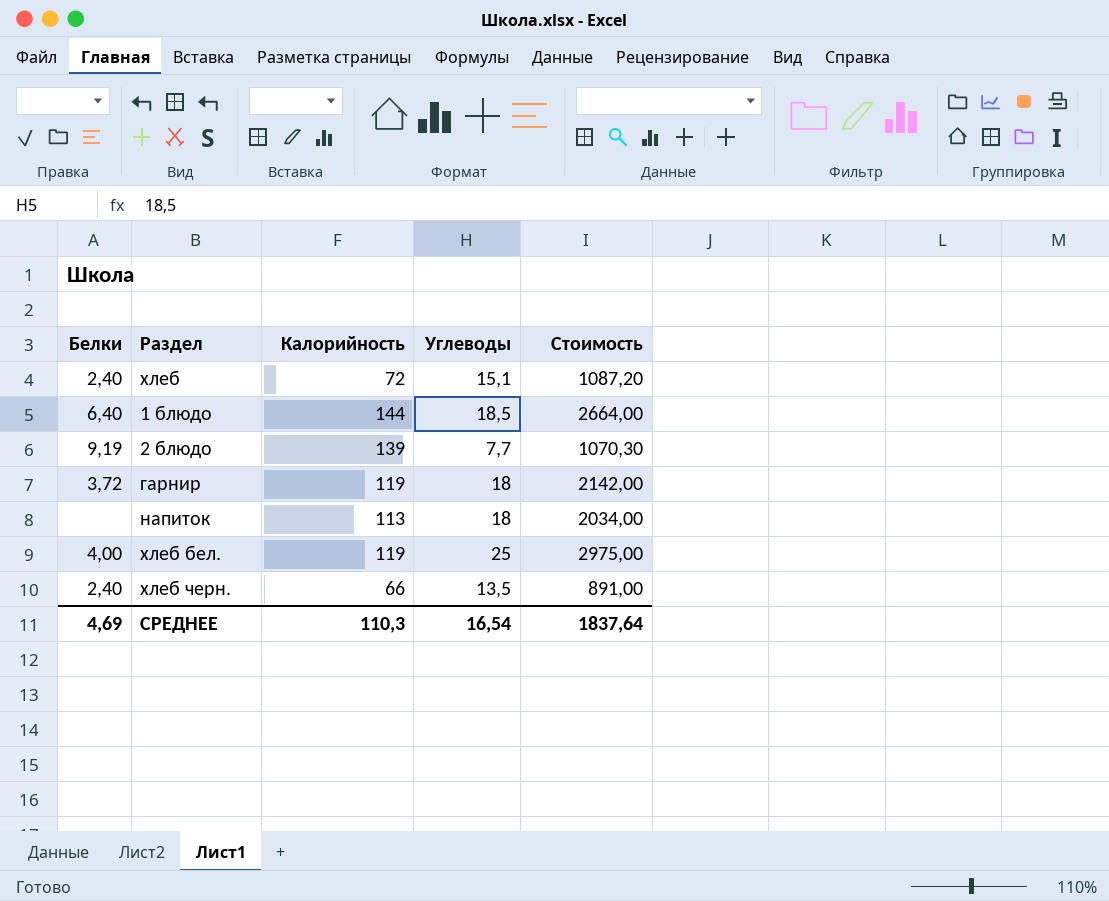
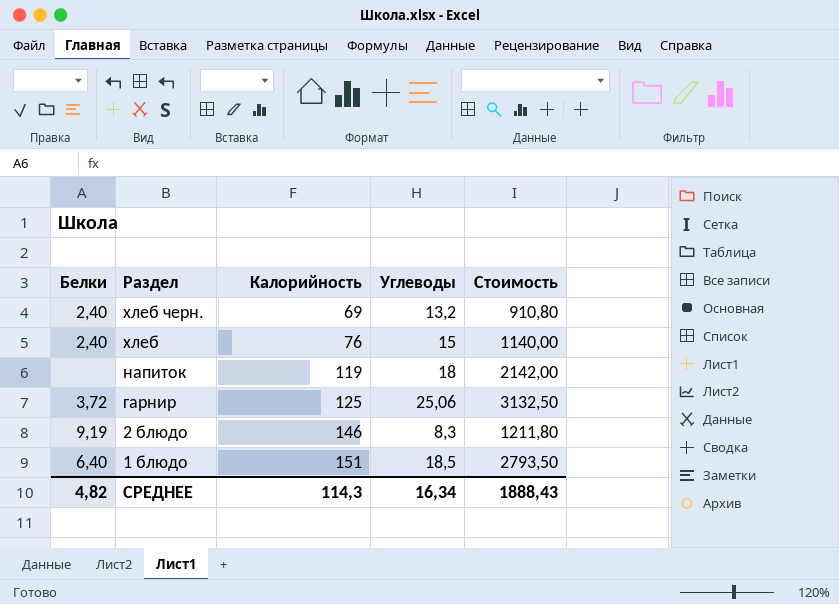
row order: none -> Раздел descending
row хлеб бел.: 4,00 | 119 | 25 | 2975,00 -> none
хлеб черн. | Калорийность: 66 -> 69
хлеб черн. | Углеводы: 13,5 -> 13,2
хлеб черн. | Стоимость: 891,00 -> 910,80
хлеб | Калорийность: 72 -> 76
хлеб | Углеводы: 15,1 -> 15
хлеб | Стоимость: 1087,20 -> 1140,00
напиток | Калорийность: 113 -> 119
напиток | Стоимость: 2034,00 -> 2142,00
гарнир | Калорийность: 119 -> 125
гарнир | Углеводы: 18 -> 25,06
гарнир | Стоимость: 2142,00 -> 3132,50
2 блюдо | Калорийность: 139 -> 146
2 блюдо | Углеводы: 7,7 -> 8,3
2 блюдо | Стоимость: 1070,30 -> 1211,80
1 блюдо | Калорийность: 144 -> 151
1 блюдо | Стоимость: 2664,00 -> 2793,50
СРЕДНЕЕ | Белки: 4,69 -> 4,82
СРЕДНЕЕ | Калорийность: 110,3 -> 114,3
СРЕДНЕЕ | Углеводы: 16,54 -> 16,34
СРЕДНЕЕ | Стоимость: 1837,64 -> 1888,43

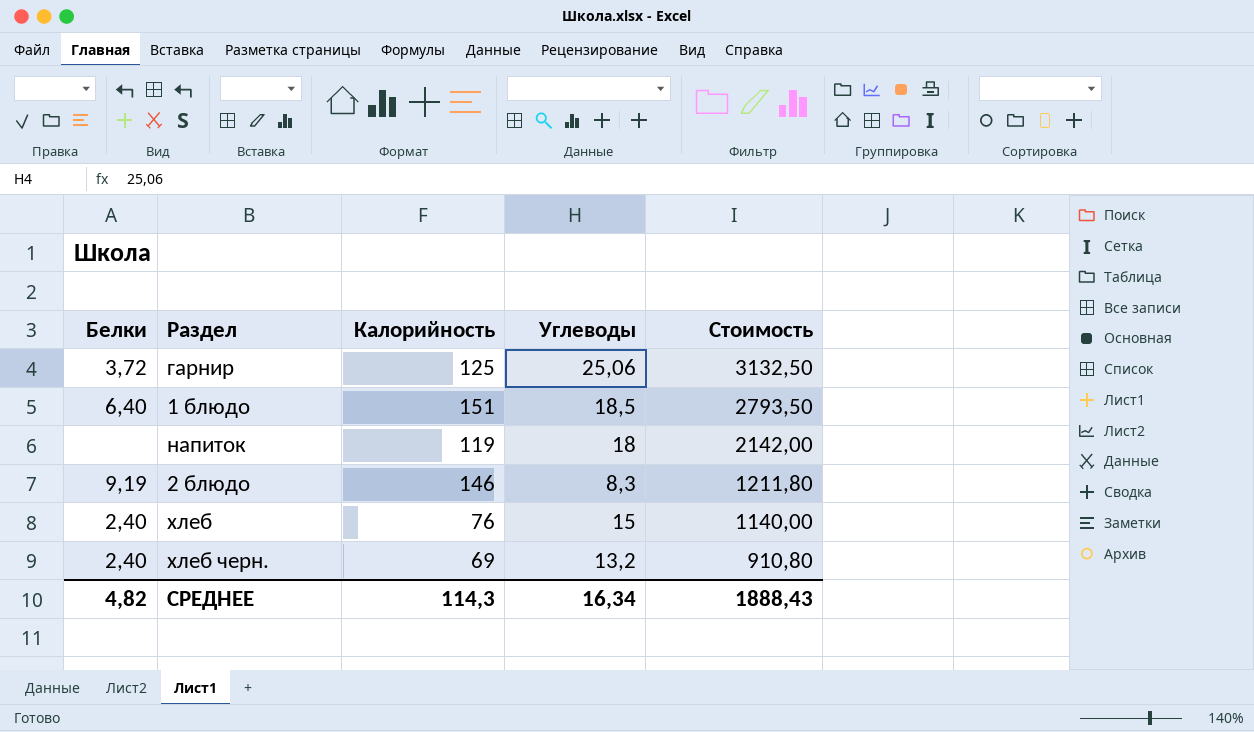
row order: Раздел descending -> Стоимость descending

